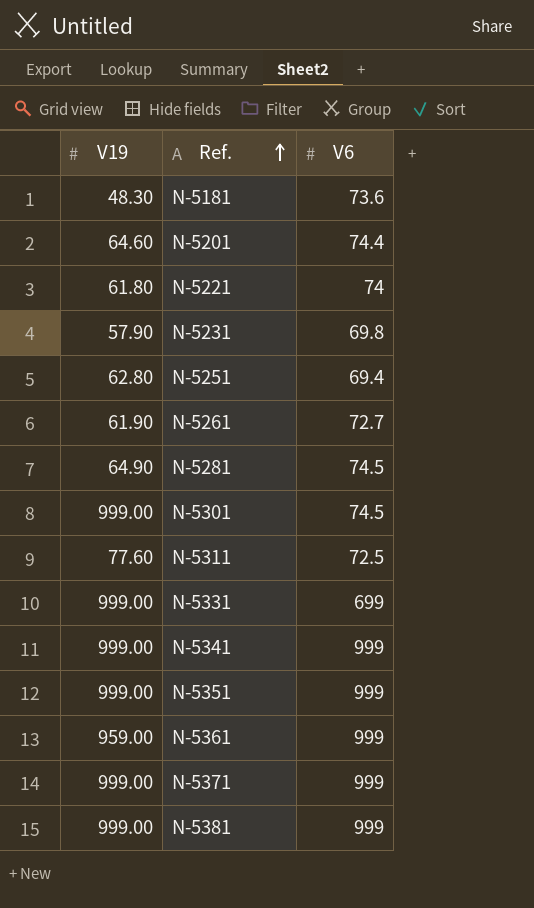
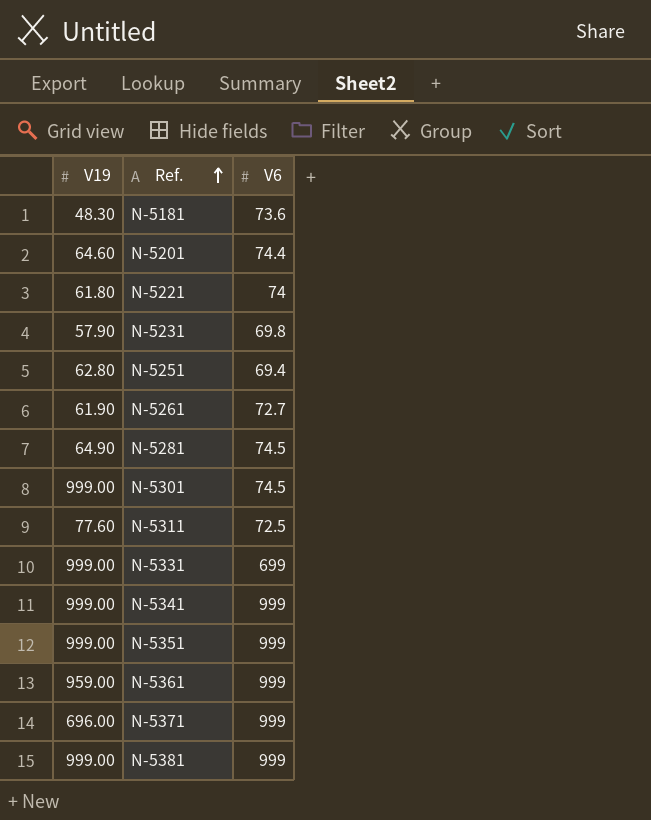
N-5371 | V19: 999.00 -> 696.00

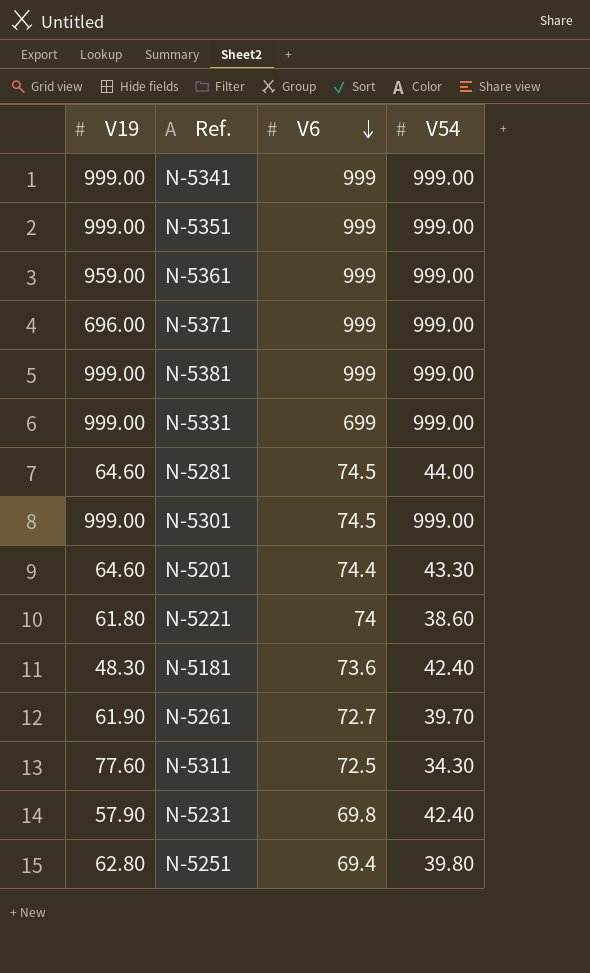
row order: Ref. ascending -> V6 descending
column V54 | position: none -> 4
N-5281 | V19: 64.90 -> 64.60

